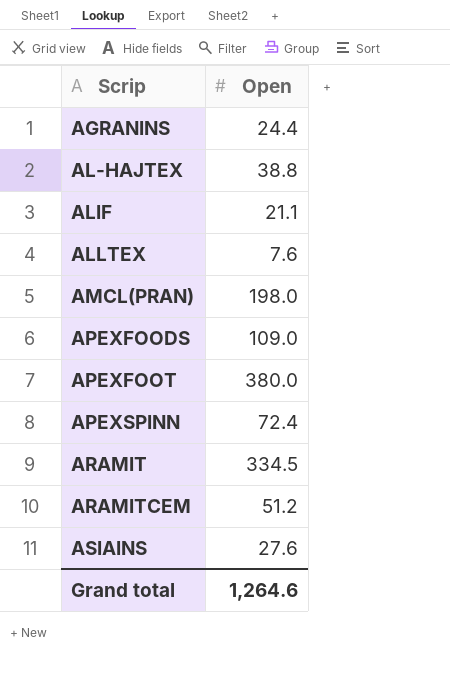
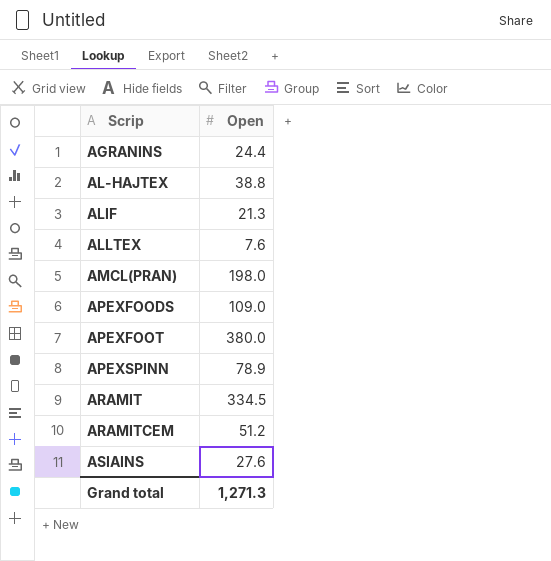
ALIF | Open: 21.1 -> 21.3
APEXSPINN | Open: 72.4 -> 78.9
Grand total | Open: 1,264.6 -> 1,271.3

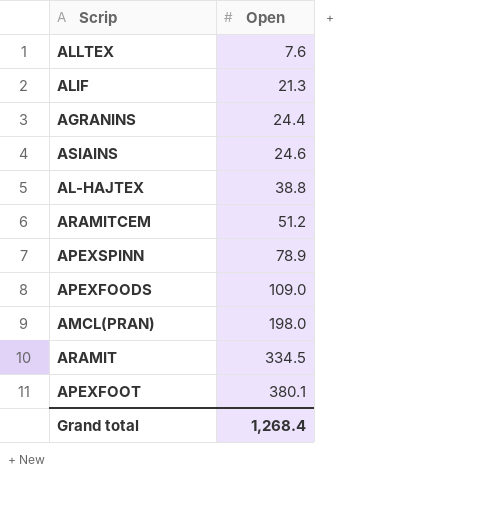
row order: Scrip ascending -> Open ascending
ASIAINS | Open: 27.6 -> 24.6
APEXFOOT | Open: 380.0 -> 380.1
Grand total | Open: 1,271.3 -> 1,268.4

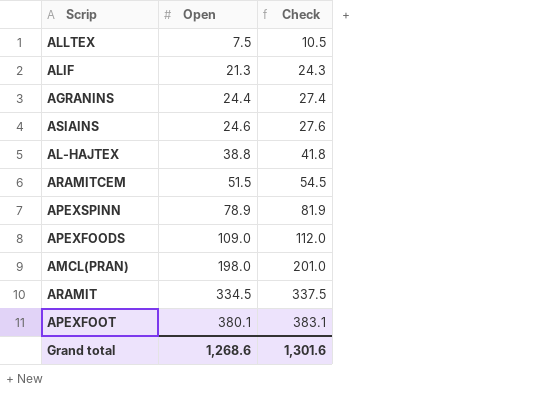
column Check | formula: none -> [Open] + 3
ALLTEX | Open: 7.6 -> 7.5
ARAMITCEM | Open: 51.2 -> 51.5
Grand total | Open: 1,268.4 -> 1,268.6

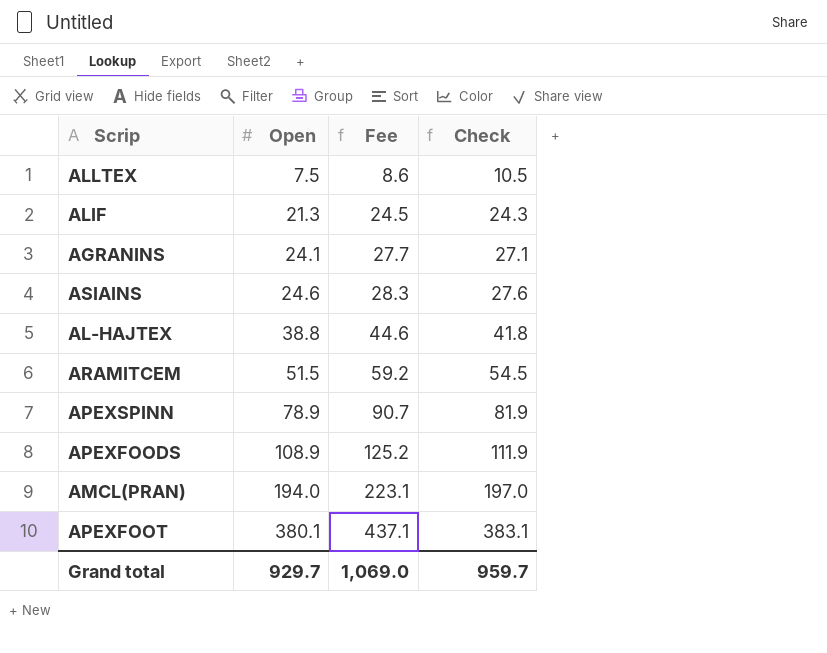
column Fee | formula: none -> [Open] * 1.15
row ARAMIT: 334.5 | 337.5 -> none
AGRANINS | Open: 24.4 -> 24.1
AGRANINS | Check: 27.4 -> 27.1
APEXFOODS | Open: 109.0 -> 108.9
APEXFOODS | Check: 112.0 -> 111.9
AMCL(PRAN) | Open: 198.0 -> 194.0
AMCL(PRAN) | Check: 201.0 -> 197.0
Grand total | Open: 1,268.6 -> 929.7
Grand total | Check: 1,301.6 -> 959.7

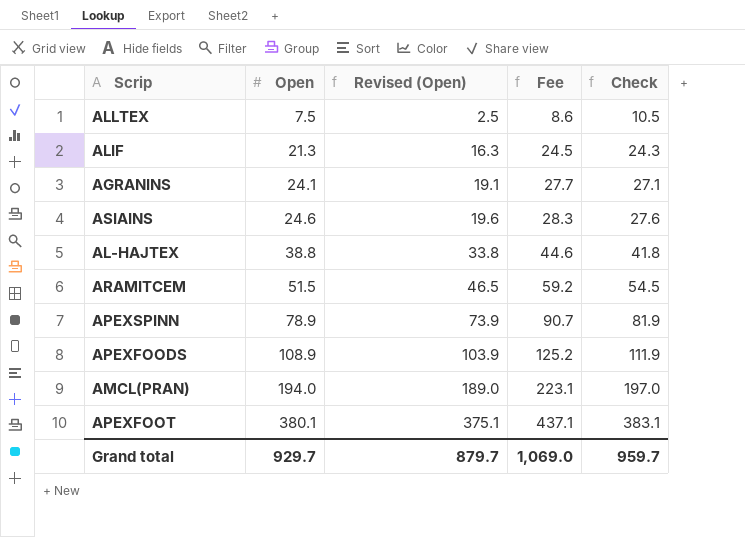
column Revised (Open) | formula: none -> [Open] - 5

